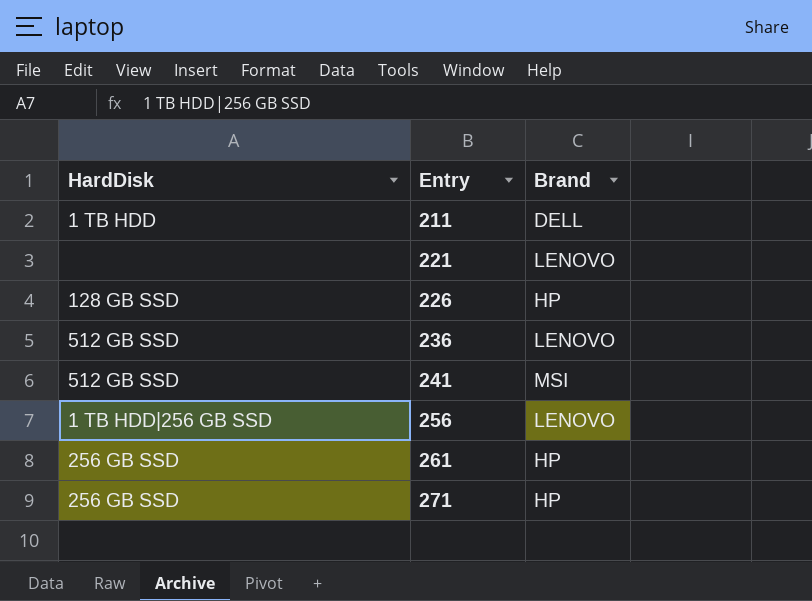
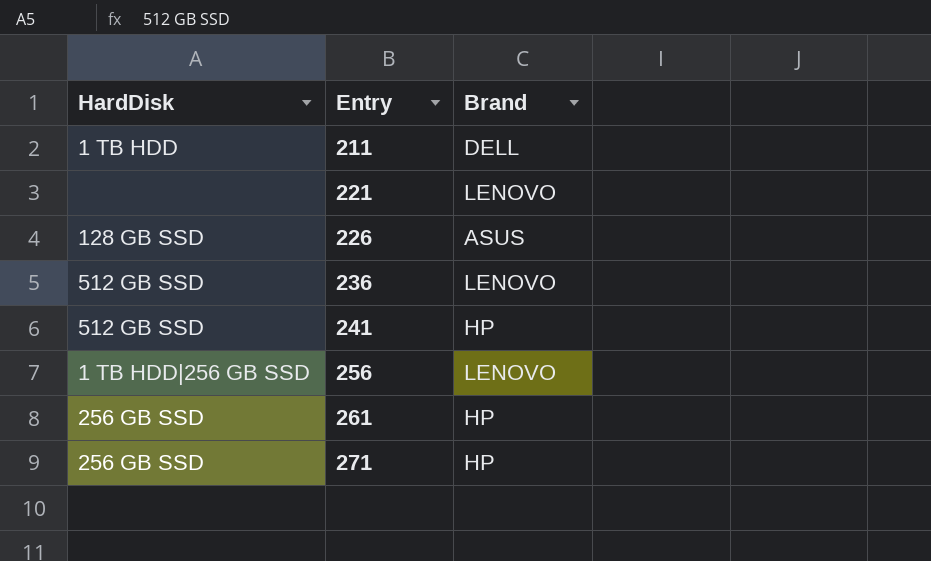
226 | Brand: HP -> ASUS
241 | Brand: MSI -> HP

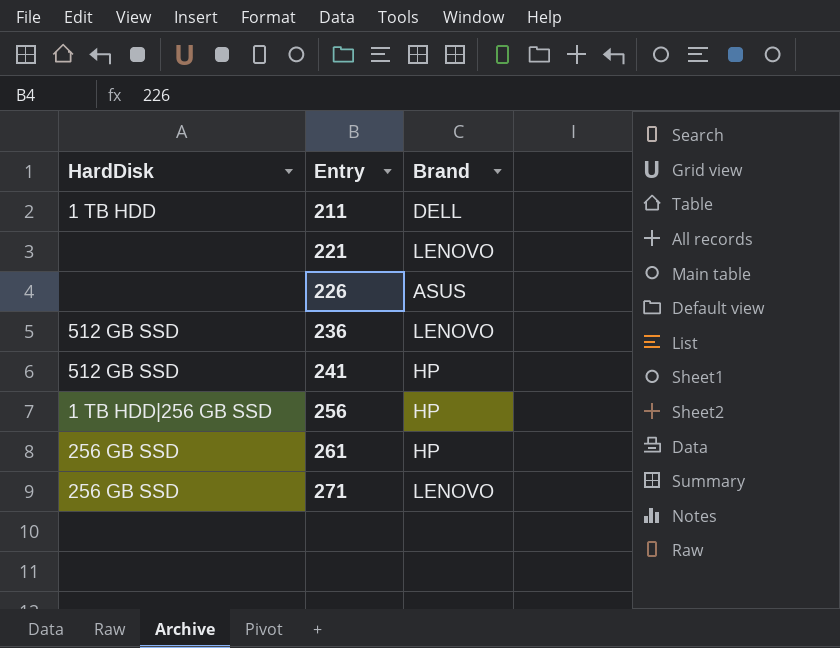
226 | HardDisk: 128 GB SSD -> none
256 | Brand: LENOVO -> HP
271 | Brand: HP -> LENOVO

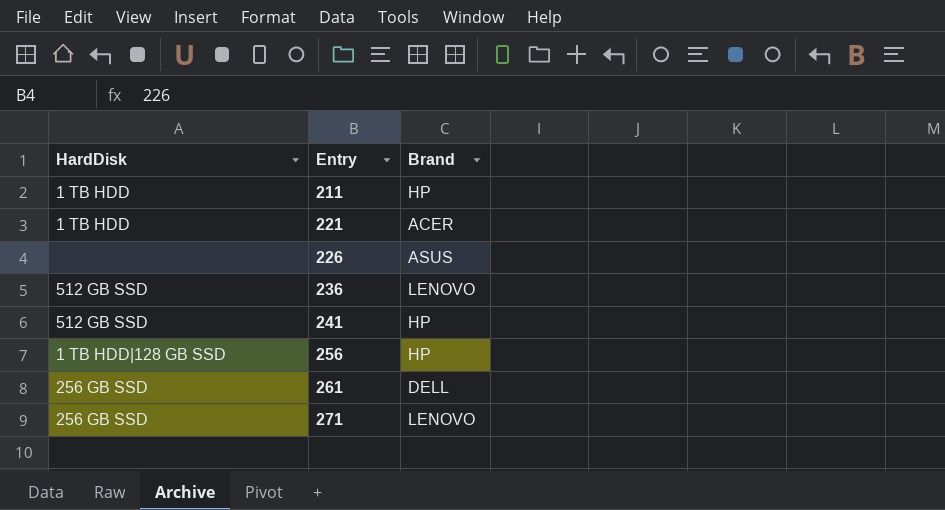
211 | Brand: DELL -> HP
221 | HardDisk: none -> 1 TB HDD
221 | Brand: LENOVO -> ACER
256 | HardDisk: 1 TB HDD|256 GB SSD -> 1 TB HDD|128 GB SSD
261 | Brand: HP -> DELL

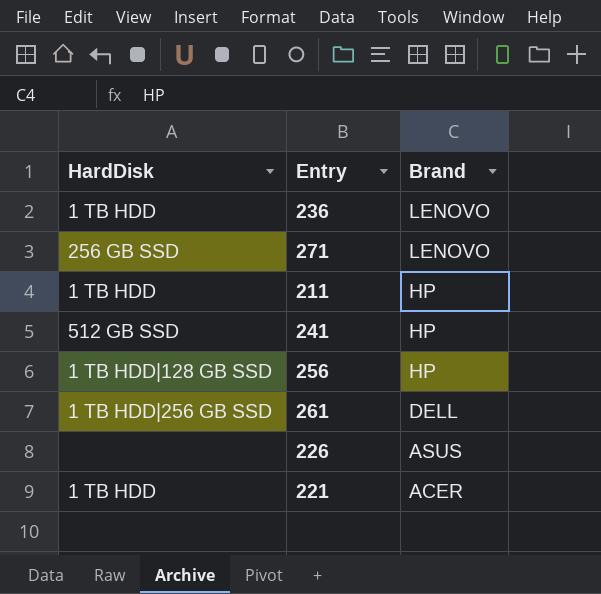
row order: Entry ascending -> Brand descending
236 | HardDisk: 512 GB SSD -> 1 TB HDD
261 | HardDisk: 256 GB SSD -> 1 TB HDD|256 GB SSD

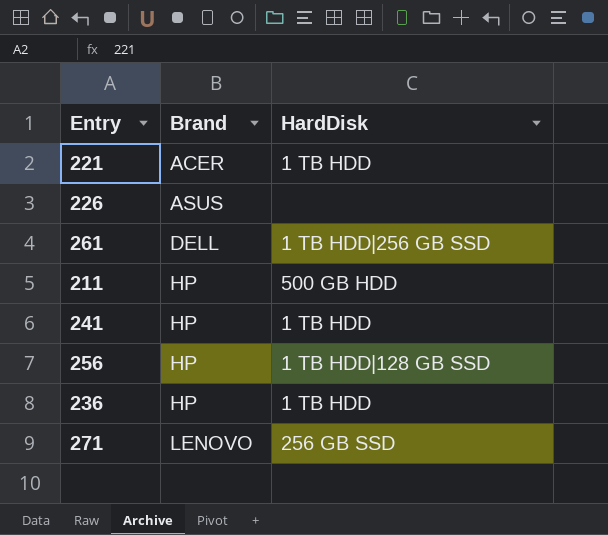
row order: Brand descending -> Brand ascending
column HardDisk | position: 1 -> 3
211 | HardDisk: 1 TB HDD -> 500 GB HDD
241 | HardDisk: 512 GB SSD -> 1 TB HDD
236 | Brand: LENOVO -> HP

